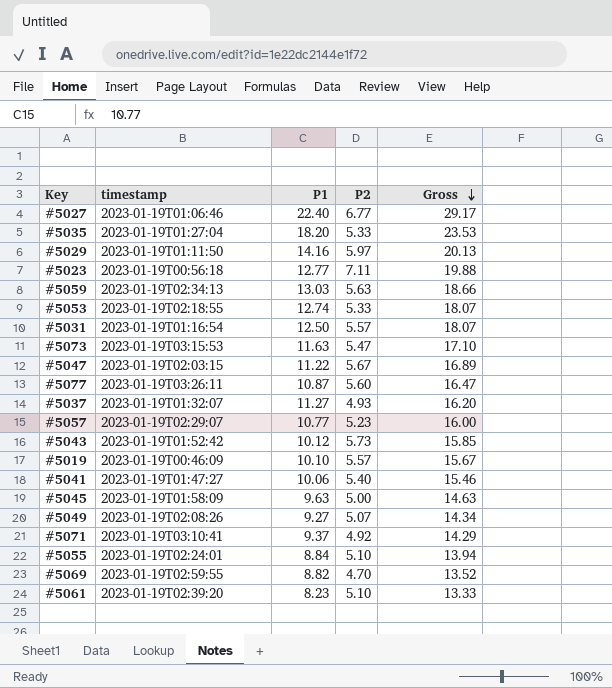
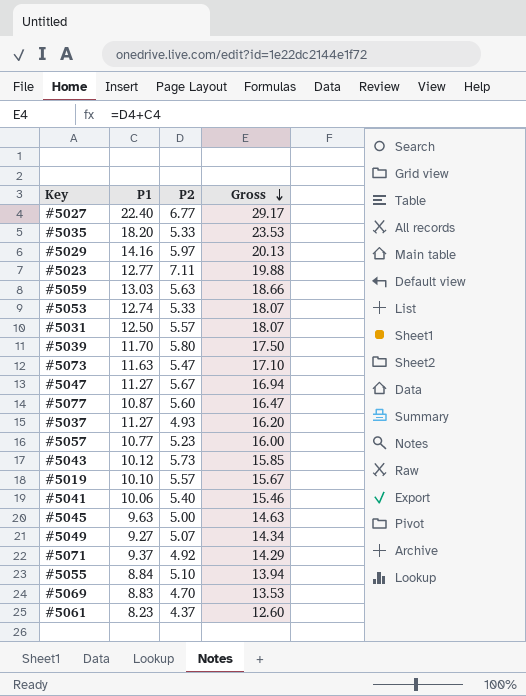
column timestamp | position: 2 -> none
row #5039: none -> 11.70 | 5.80 | 17.50
#5047 | P1: 11.22 -> 11.27
#5047 | Gross: 16.89 -> 16.94
#5069 | P1: 8.82 -> 8.83
#5069 | Gross: 13.52 -> 13.53
#5061 | P2: 5.10 -> 4.37
#5061 | Gross: 13.33 -> 12.60

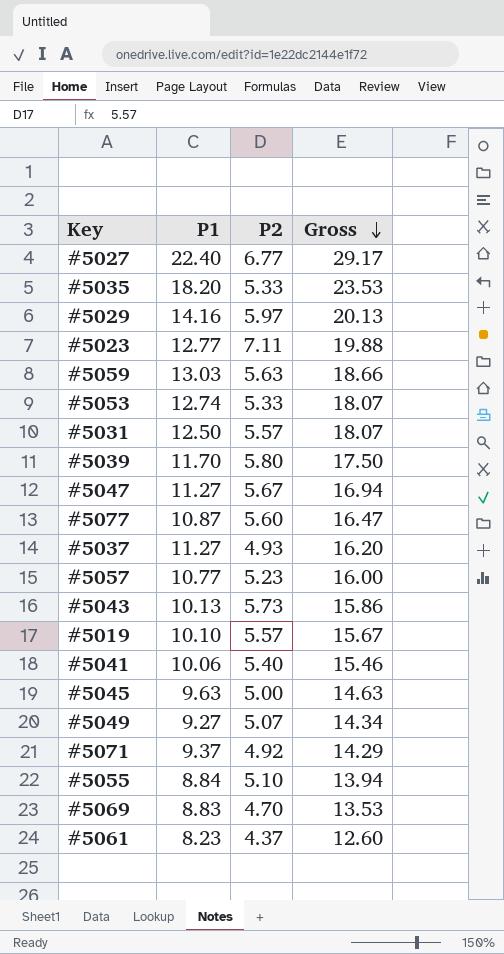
row #5073: 11.63 | 5.47 | 17.10 -> none
#5043 | P1: 10.12 -> 10.13
#5043 | Gross: 15.85 -> 15.86

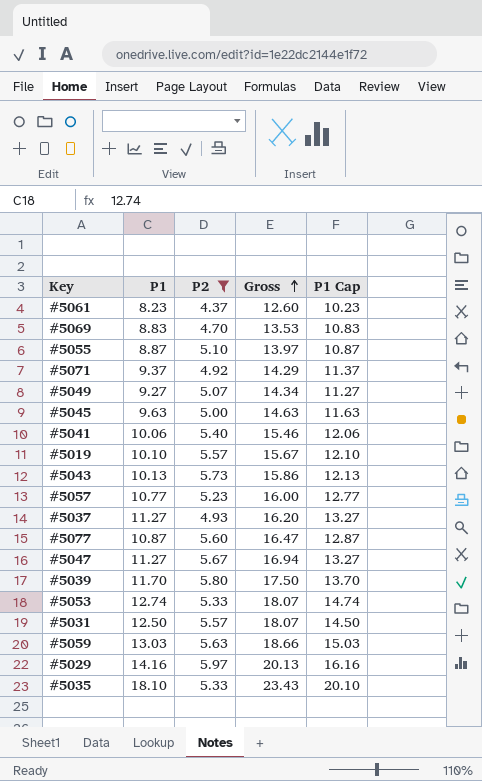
filter: none -> P2 <= 5.97
row order: Gross descending -> Gross ascending
column P1 Cap | formula: none -> [P1] + 2
#5055 | P1: 8.84 -> 8.87
#5055 | Gross: 13.94 -> 13.97
#5035 | P1: 18.20 -> 18.10
#5035 | Gross: 23.53 -> 23.43

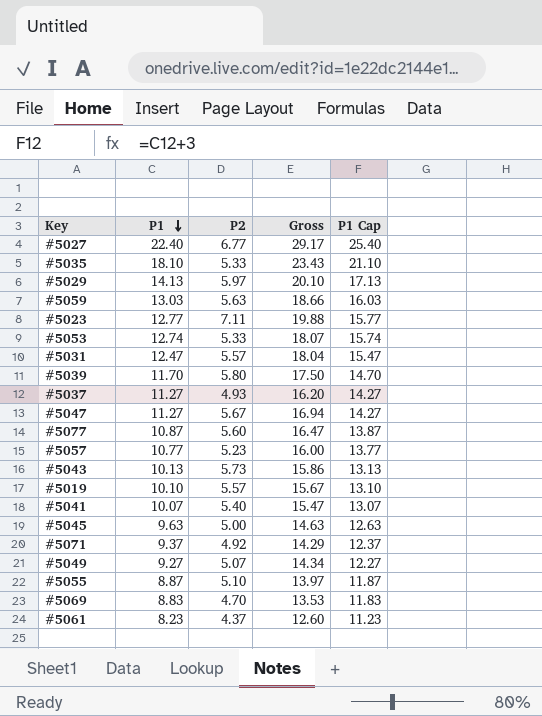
filter: P2 <= 5.97 -> none
row order: Gross ascending -> P1 descending
column P1 Cap | formula: [P1] + 2 -> [P1] + 3
#5029 | P1: 14.16 -> 14.13
#5029 | Gross: 20.13 -> 20.10
#5031 | P1: 12.50 -> 12.47
#5031 | Gross: 18.07 -> 18.04
#5041 | P1: 10.06 -> 10.07
#5041 | Gross: 15.46 -> 15.47

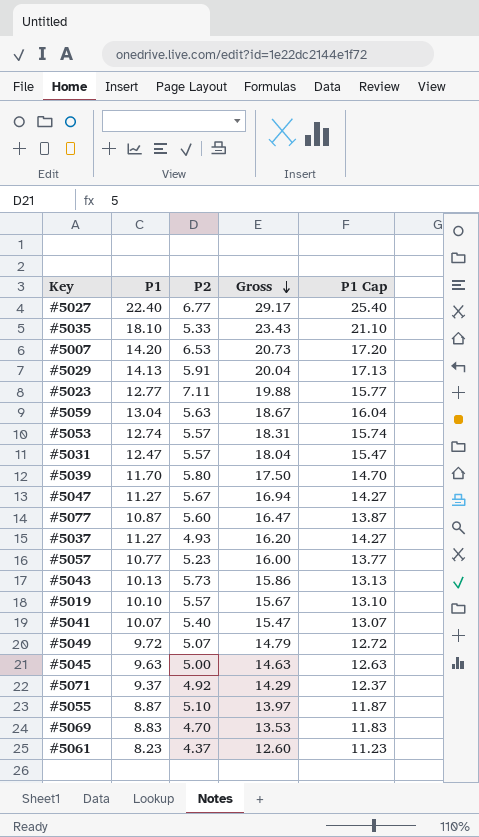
row order: P1 descending -> Gross descending
row #5007: none -> 14.20 | 6.53 | 20.73 | 17.20
#5029 | P2: 5.97 -> 5.91
#5029 | Gross: 20.10 -> 20.04
#5059 | P1: 13.03 -> 13.04
#5059 | Gross: 18.66 -> 18.67
#5059 | P1 Cap: 16.03 -> 16.04
#5053 | P2: 5.33 -> 5.57
#5053 | Gross: 18.07 -> 18.31
#5049 | P1: 9.27 -> 9.72
#5049 | Gross: 14.34 -> 14.79
#5049 | P1 Cap: 12.27 -> 12.72

